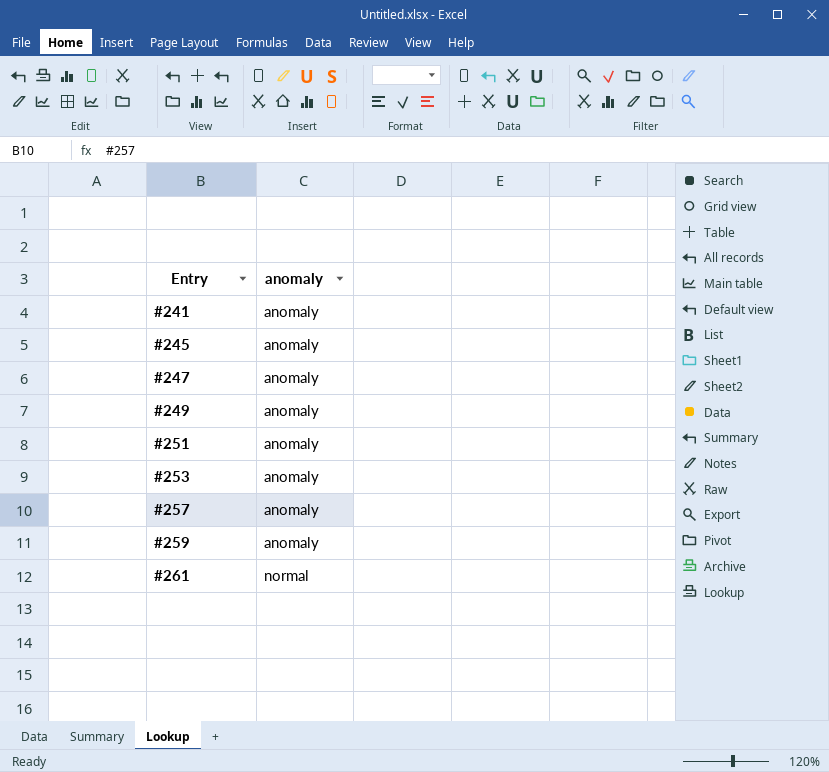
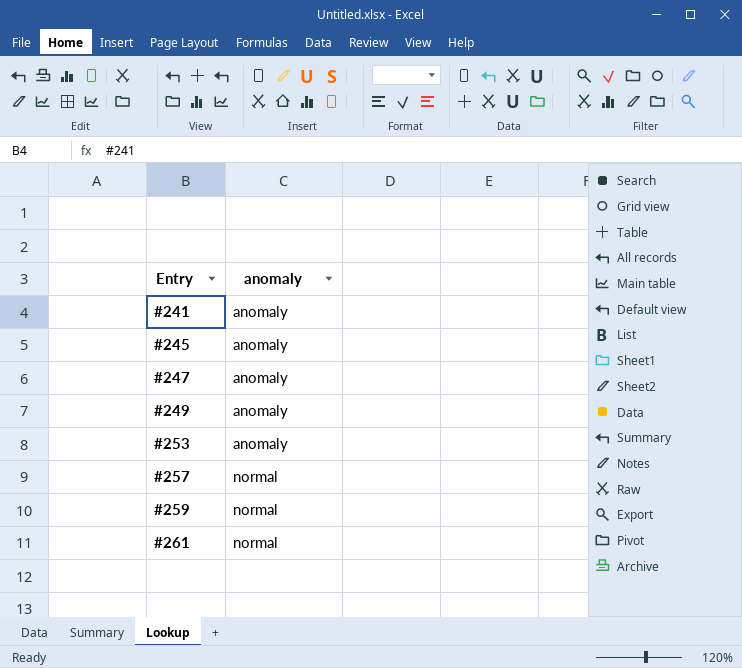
row #251: anomaly -> none
#257 | anomaly: anomaly -> normal
#259 | anomaly: anomaly -> normal

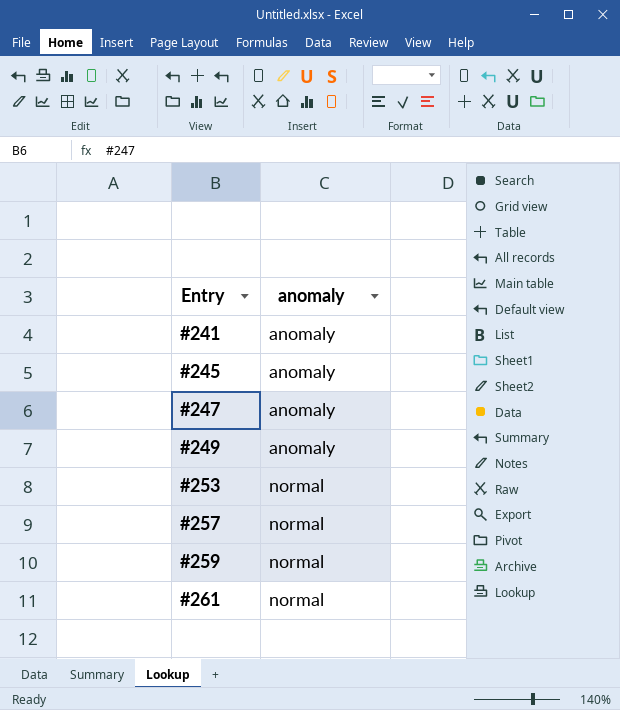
#253 | anomaly: anomaly -> normal

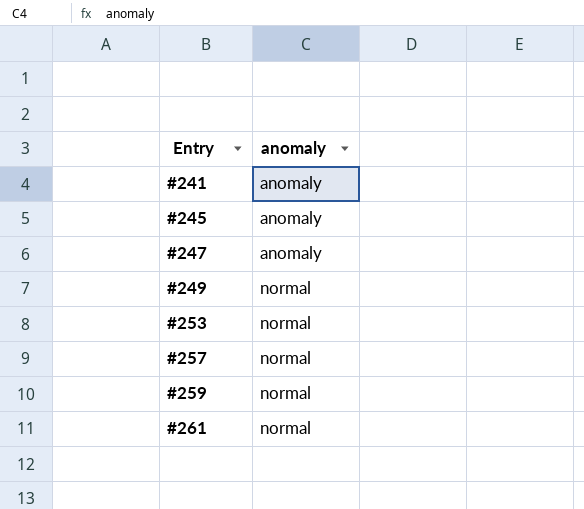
#249 | anomaly: anomaly -> normal

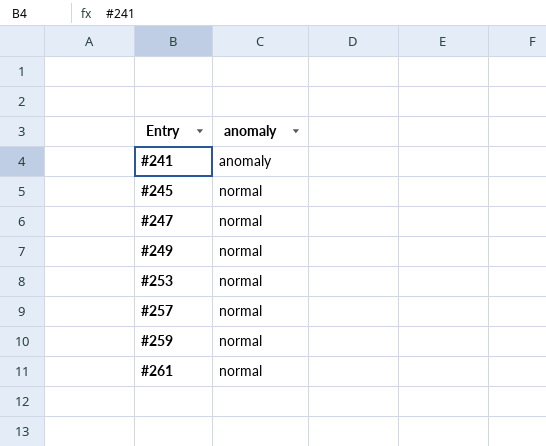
#245 | anomaly: anomaly -> normal
#247 | anomaly: anomaly -> normal

